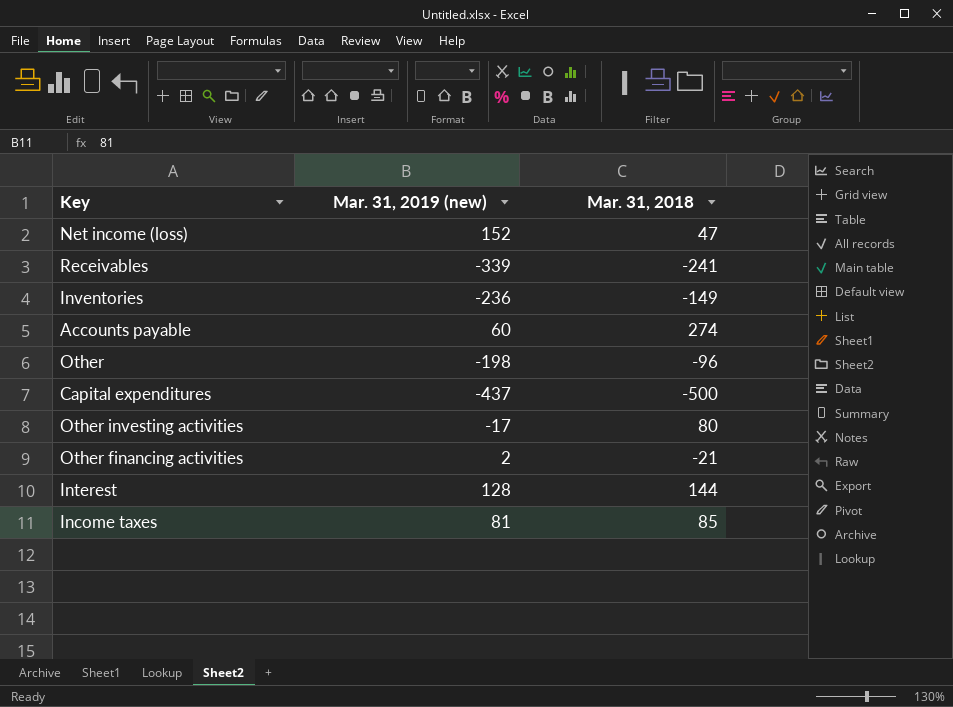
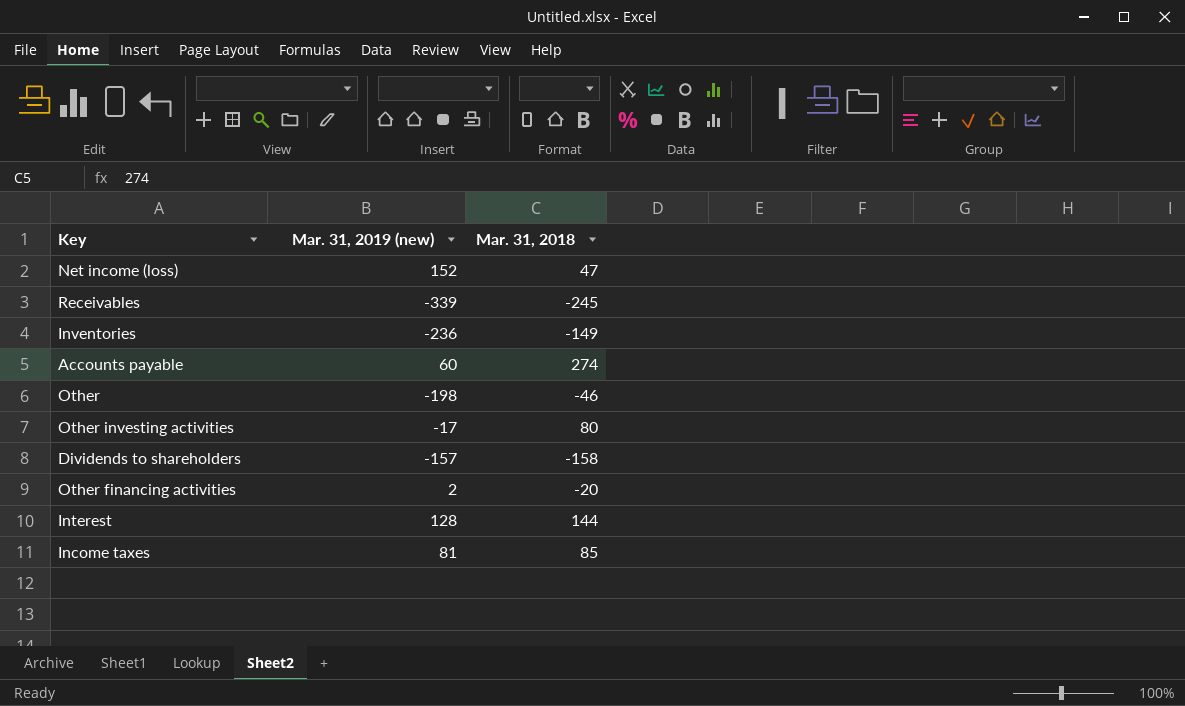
row Capital expenditures: -437 | -500 -> none
Receivables | Mar. 31, 2018: -241 -> -245
Other | Mar. 31, 2018: -96 -> -46
row Dividends to shareholders: none -> -157 | -158
Other financing activities | Mar. 31, 2018: -21 -> -20

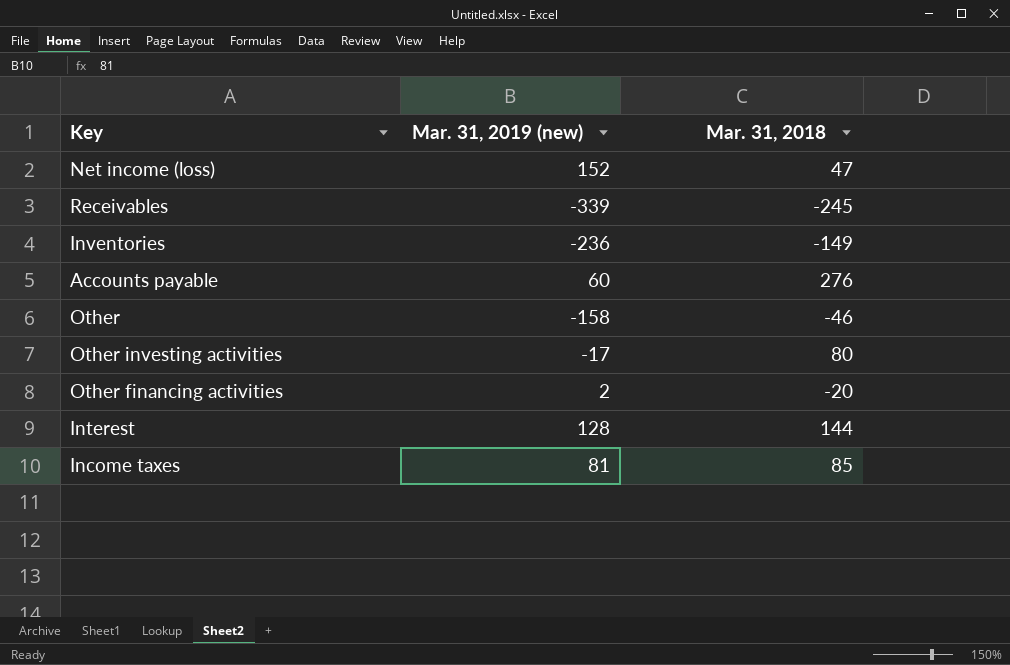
row Dividends to shareholders: -157 | -158 -> none
Accounts payable | Mar. 31, 2018: 274 -> 276
Other | Mar. 31, 2019 (new): -198 -> -158

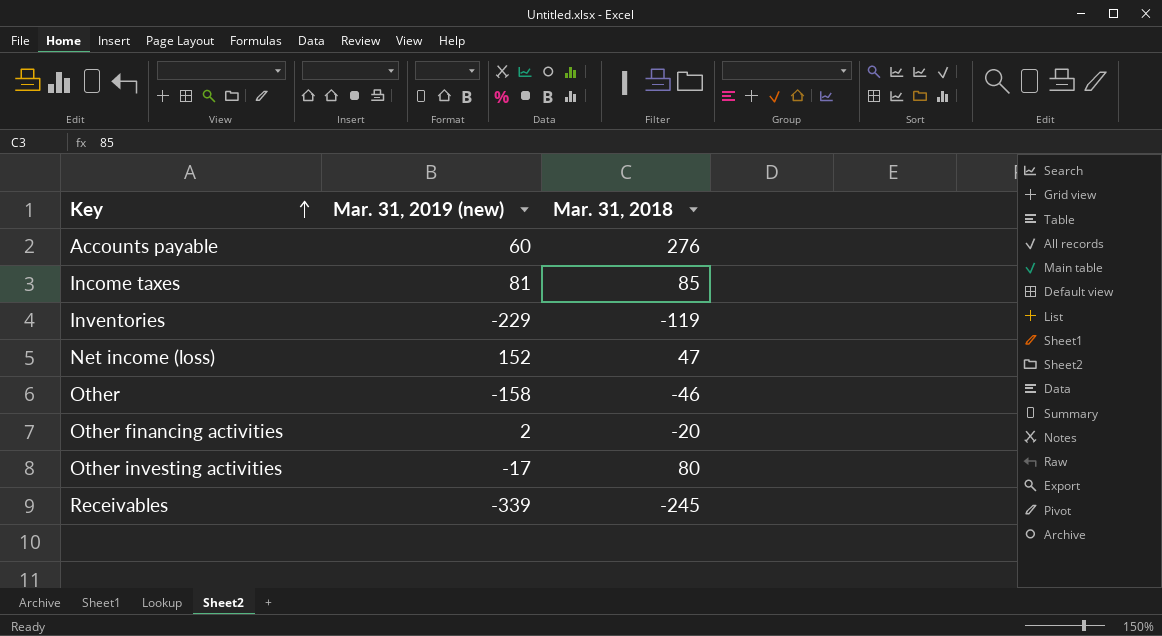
row order: none -> Key ascending
row Interest: 128 | 144 -> none
Inventories | Mar. 31, 2019 (new): -236 -> -229
Inventories | Mar. 31, 2018: -149 -> -119

